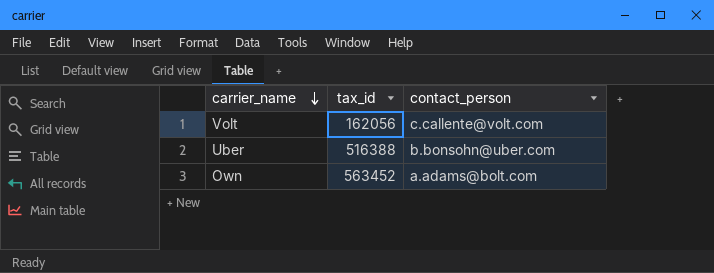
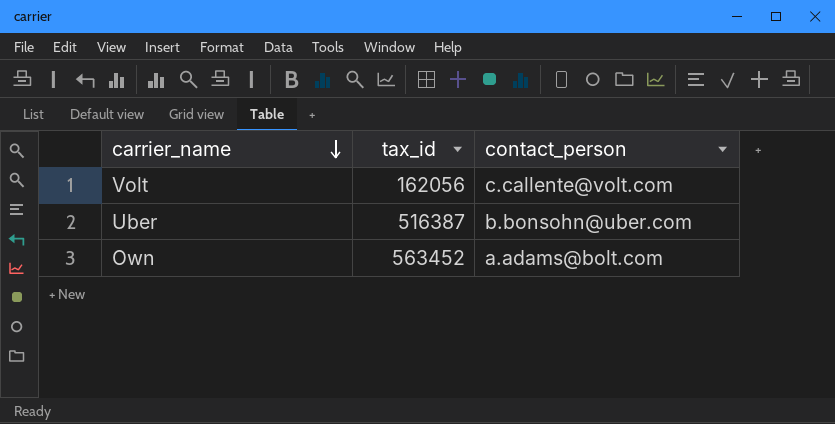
Uber | tax_id: 516388 -> 516387

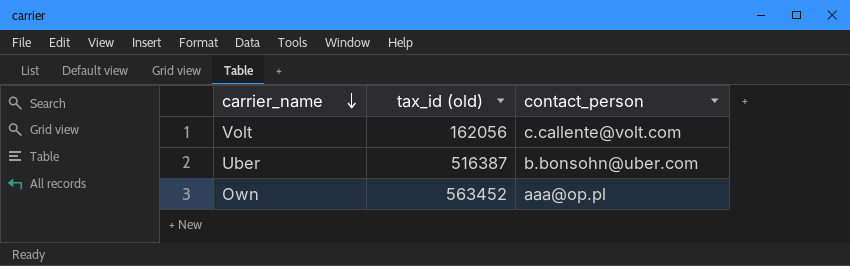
column name: tax_id -> tax_id (old)
Own | contact_person: a.adams@bolt.com -> aaa@op.pl

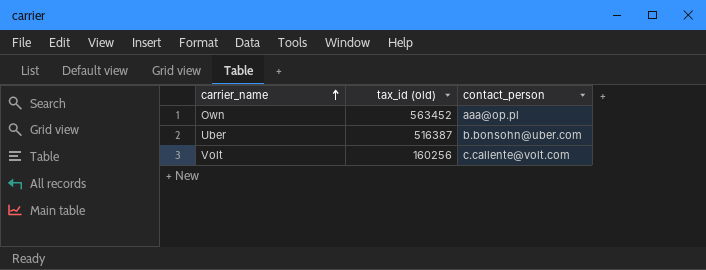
row order: carrier_name descending -> carrier_name ascending
Volt | tax_id (old): 162056 -> 160256

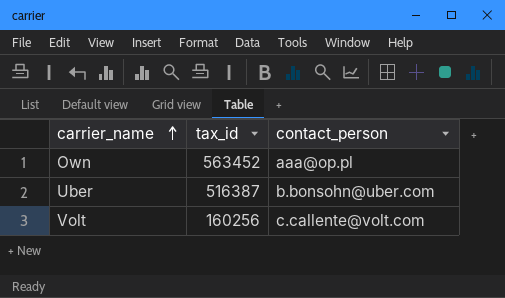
column name: tax_id (old) -> tax_id

